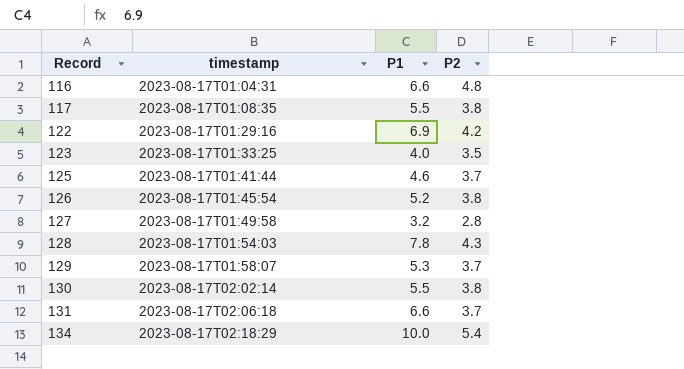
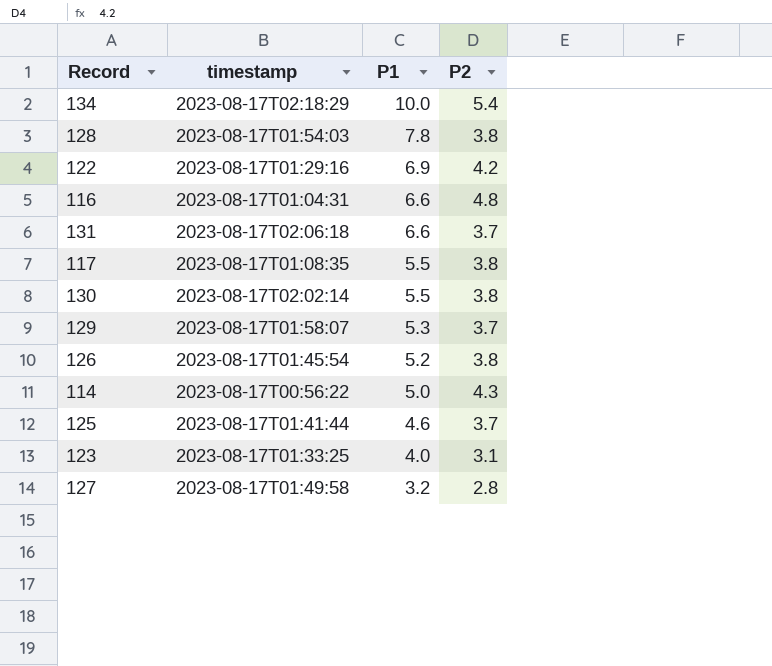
row order: Record ascending -> P1 descending
128 | P2: 4.3 -> 3.8
row 114: none -> 2023-08-17T00:56:22 | 5.0 | 4.3
123 | P2: 3.5 -> 3.1

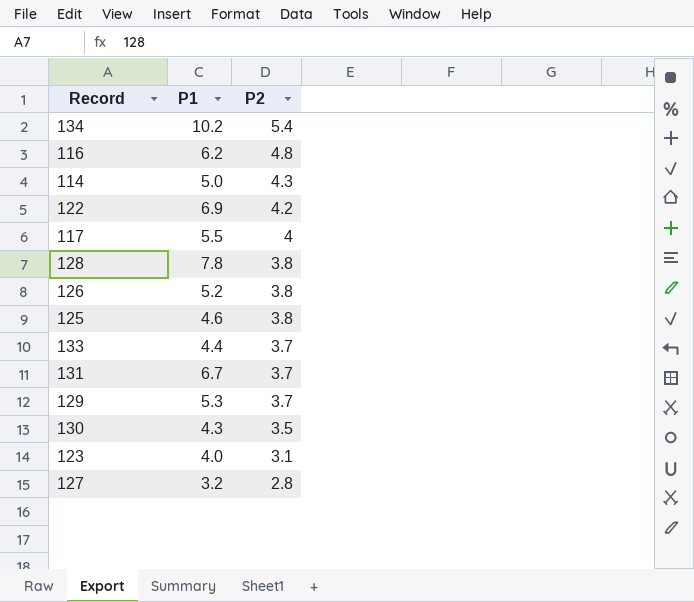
row order: P1 descending -> P2 descending
column timestamp | position: 2 -> none
134 | P1: 10.0 -> 10.2
116 | P1: 6.6 -> 6.2
117 | P2: 3.8 -> 4
125 | P2: 3.7 -> 3.8
row 133: none -> 4.4 | 3.7
131 | P1: 6.6 -> 6.7
130 | P1: 5.5 -> 4.3
130 | P2: 3.8 -> 3.5

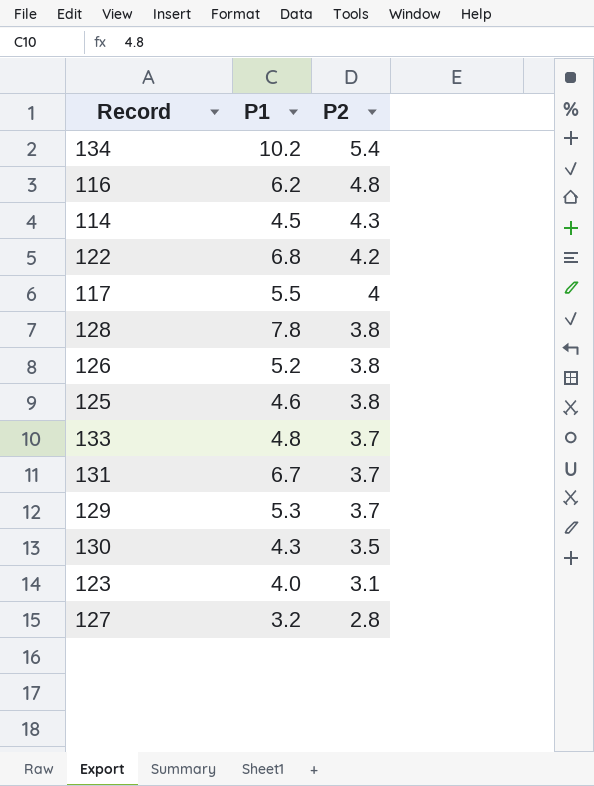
114 | P1: 5.0 -> 4.5
122 | P1: 6.9 -> 6.8
133 | P1: 4.4 -> 4.8

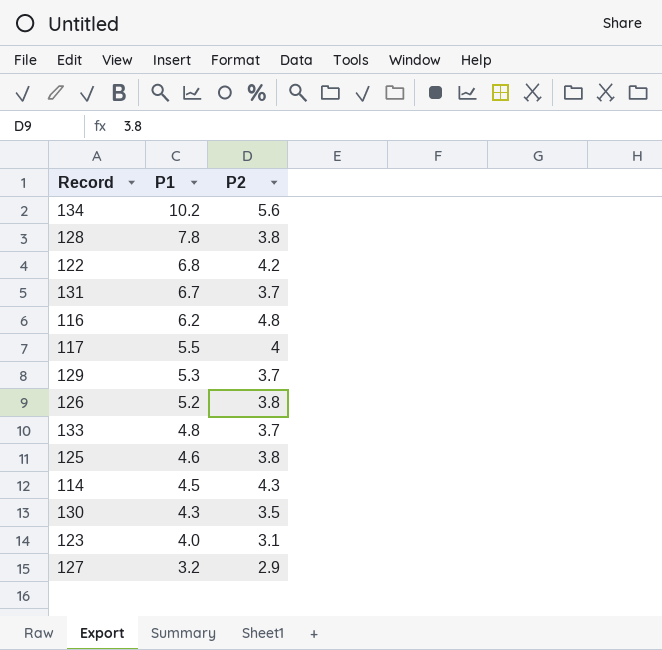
row order: P2 descending -> P1 descending
134 | P2: 5.4 -> 5.6
127 | P2: 2.8 -> 2.9

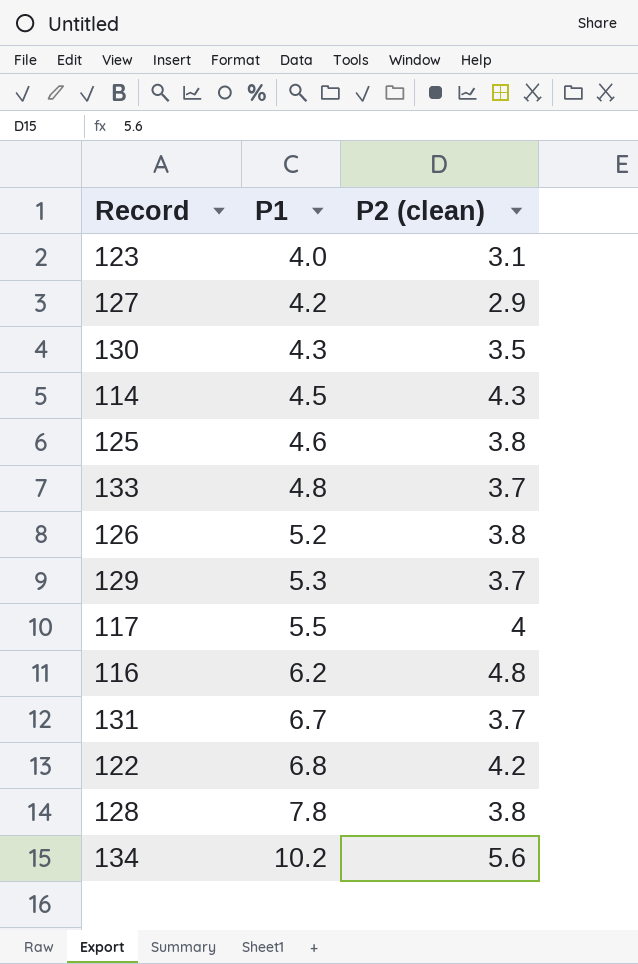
row order: P1 descending -> P1 ascending
column name: P2 -> P2 (clean)
127 | P1: 3.2 -> 4.2

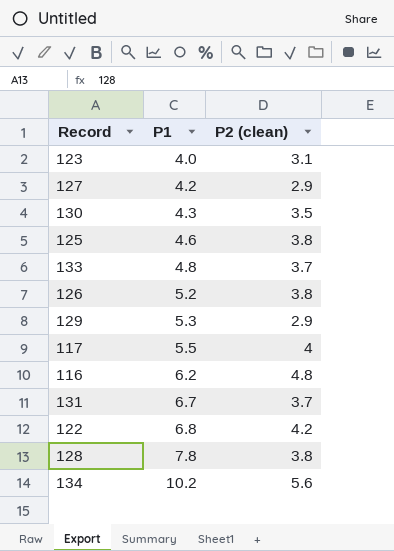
row 114: 4.5 | 4.3 -> none
129 | P2 (clean): 3.7 -> 2.9

